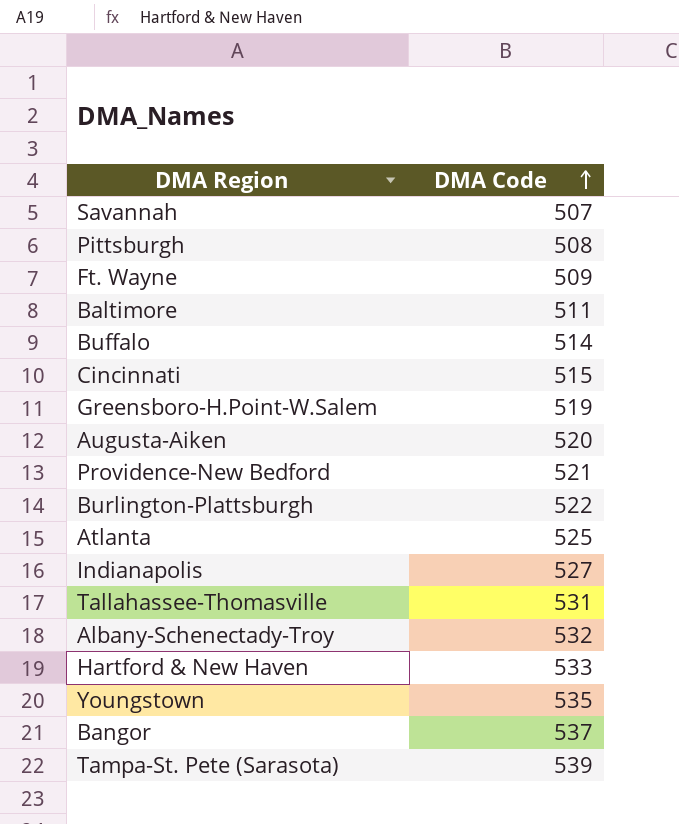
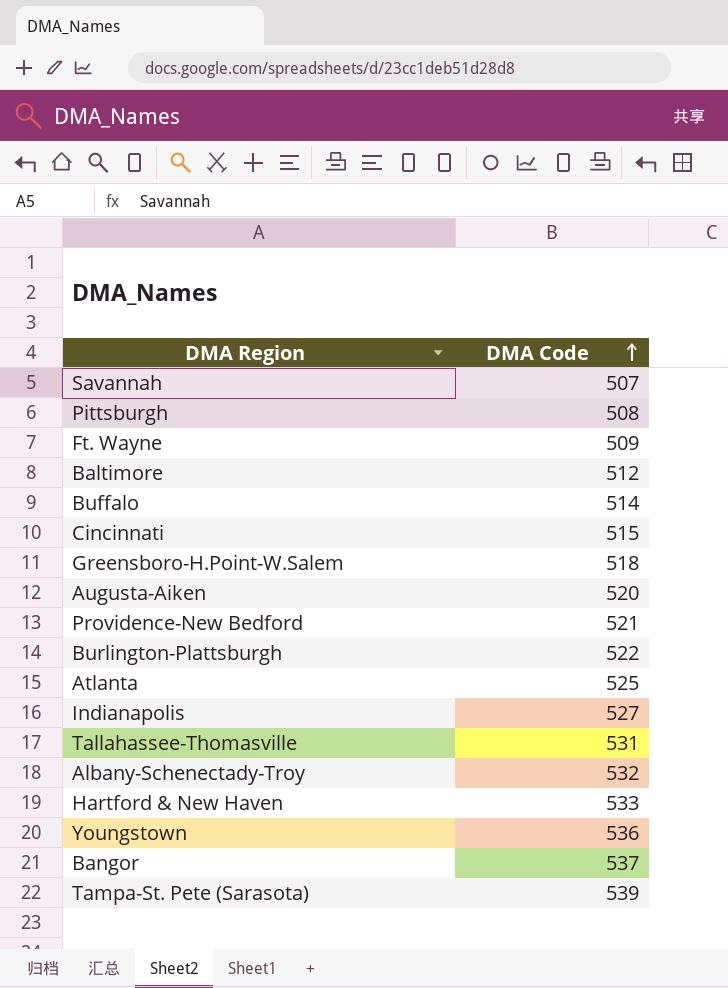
Baltimore | DMA Code: 511 -> 512
Greensboro-H.Point-W.Salem | DMA Code: 519 -> 518
Youngstown | DMA Code: 535 -> 536

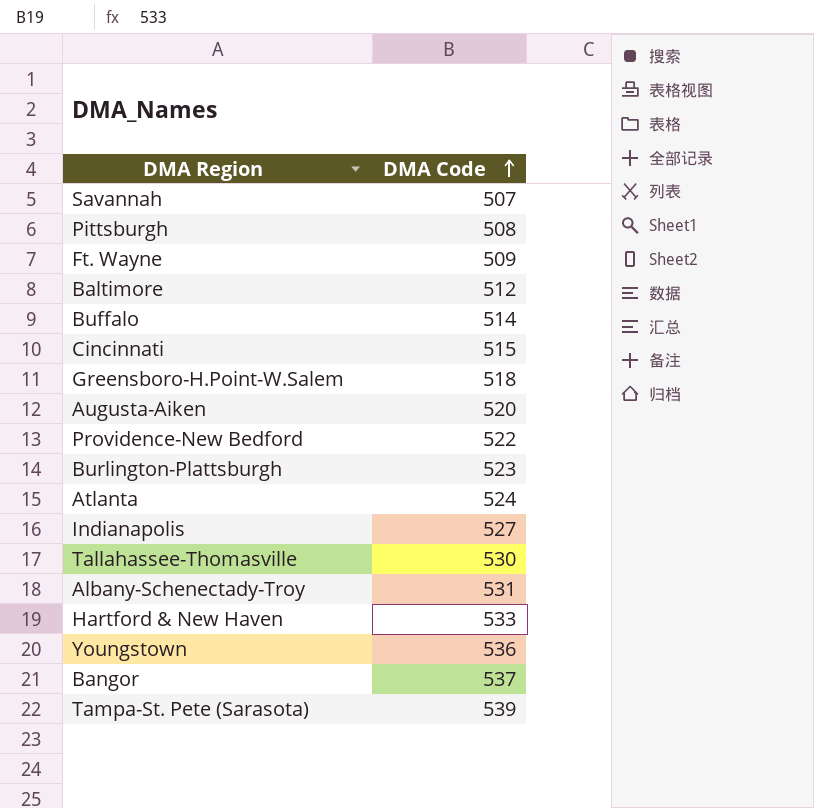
Providence-New Bedford | DMA Code: 521 -> 522
Burlington-Plattsburgh | DMA Code: 522 -> 523
Atlanta | DMA Code: 525 -> 524
Tallahassee-Thomasville | DMA Code: 531 -> 530
Albany-Schenectady-Troy | DMA Code: 532 -> 531

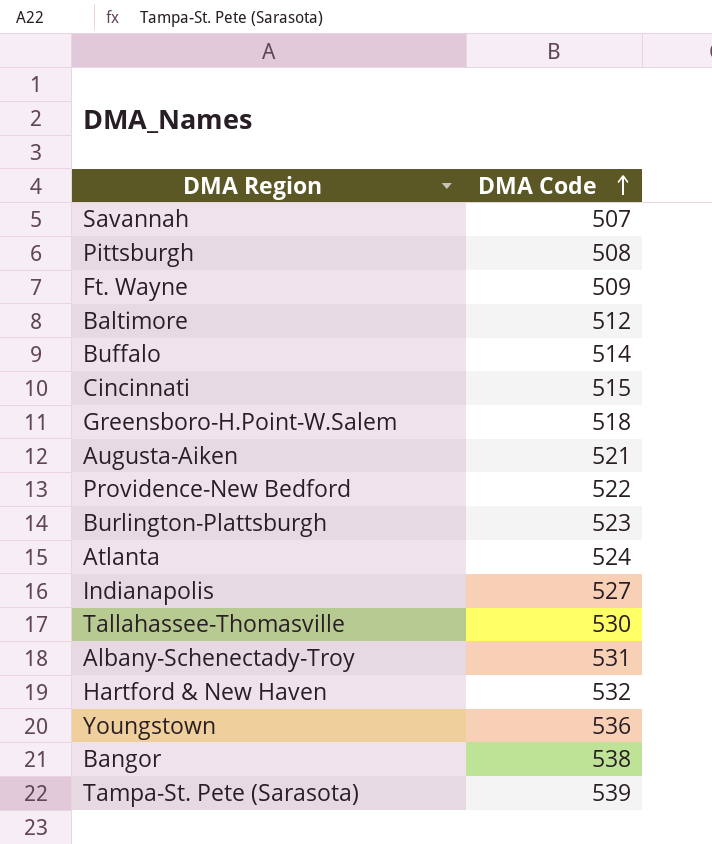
Augusta-Aiken | DMA Code: 520 -> 521
Hartford & New Haven | DMA Code: 533 -> 532
Bangor | DMA Code: 537 -> 538

